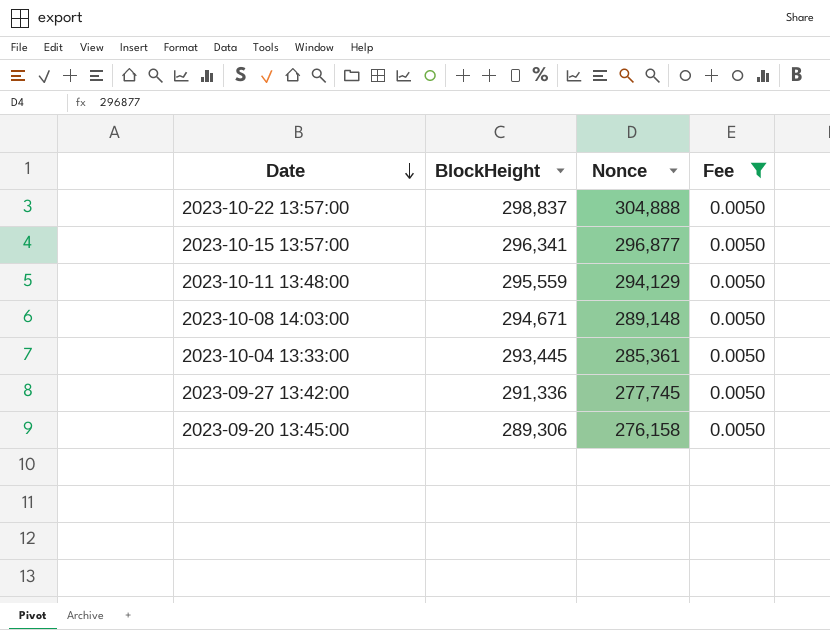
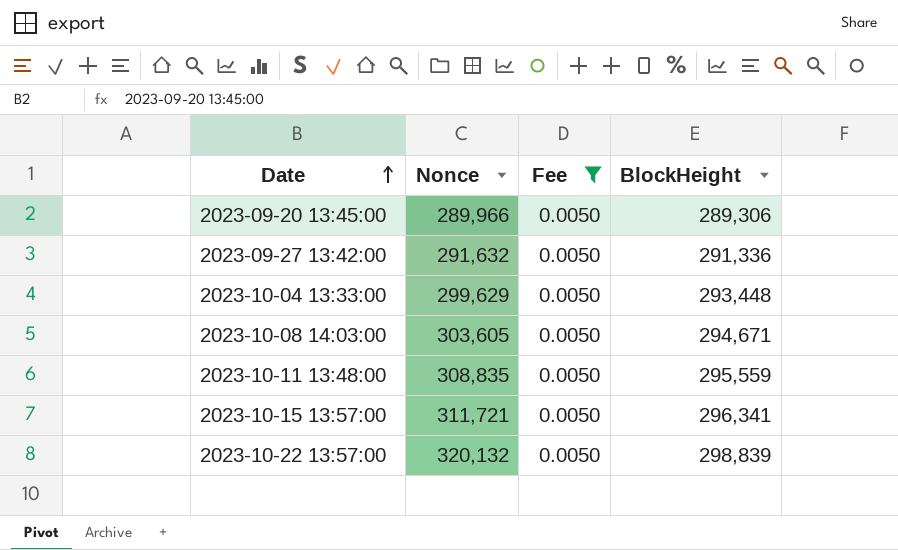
row order: Date descending -> Date ascending
column BlockHeight | position: 2 -> 4
2023-09-20 13:45:00 | Nonce: 276,158 -> 289,966
2023-09-27 13:42:00 | Nonce: 277,745 -> 291,632
2023-10-04 13:33:00 | Nonce: 285,361 -> 299,629
2023-10-04 13:33:00 | BlockHeight: 293,445 -> 293,448
2023-10-08 14:03:00 | Nonce: 289,148 -> 303,605
2023-10-11 13:48:00 | Nonce: 294,129 -> 308,835
2023-10-15 13:57:00 | Nonce: 296,877 -> 311,721
2023-10-22 13:57:00 | Nonce: 304,888 -> 320,132
2023-10-22 13:57:00 | BlockHeight: 298,837 -> 298,839

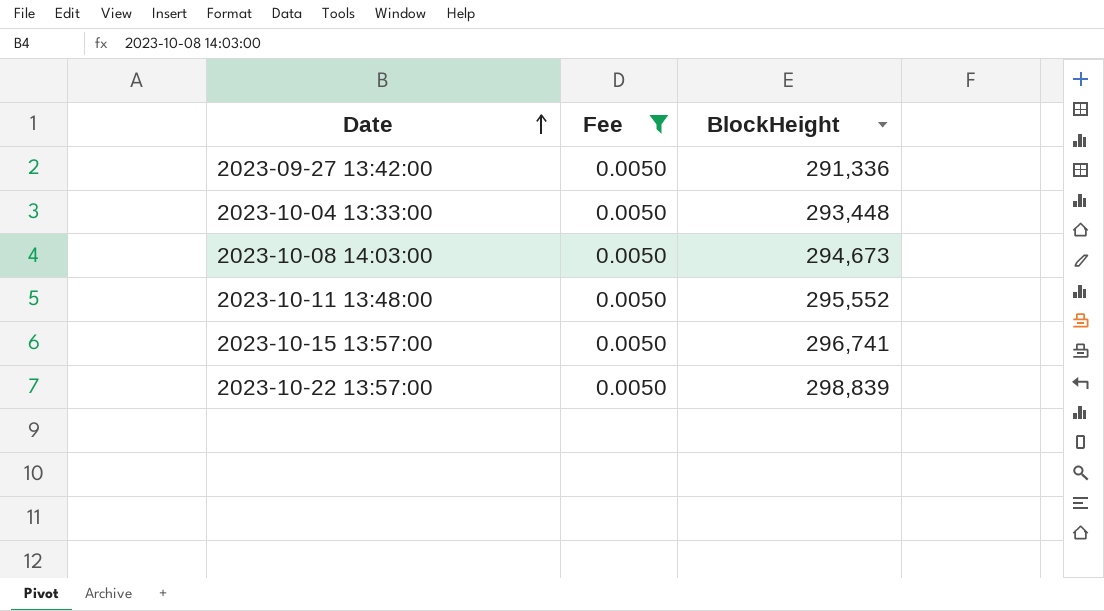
column Nonce | position: 2 -> none
row 2023-09-20 13:45:00: 289,966 | 0.0050 | 289,306 -> none
2023-10-08 14:03:00 | BlockHeight: 294,671 -> 294,673
2023-10-11 13:48:00 | BlockHeight: 295,559 -> 295,552
2023-10-15 13:57:00 | BlockHeight: 296,341 -> 296,741

